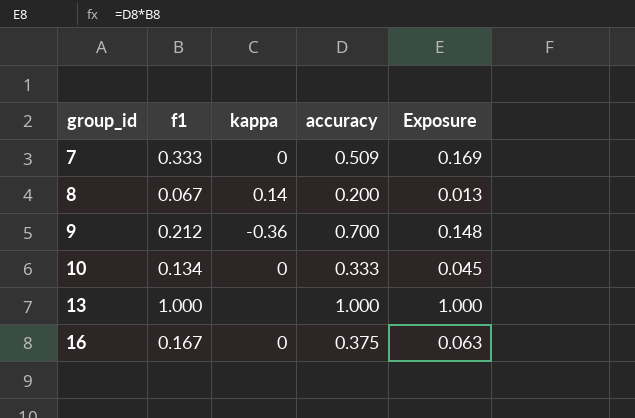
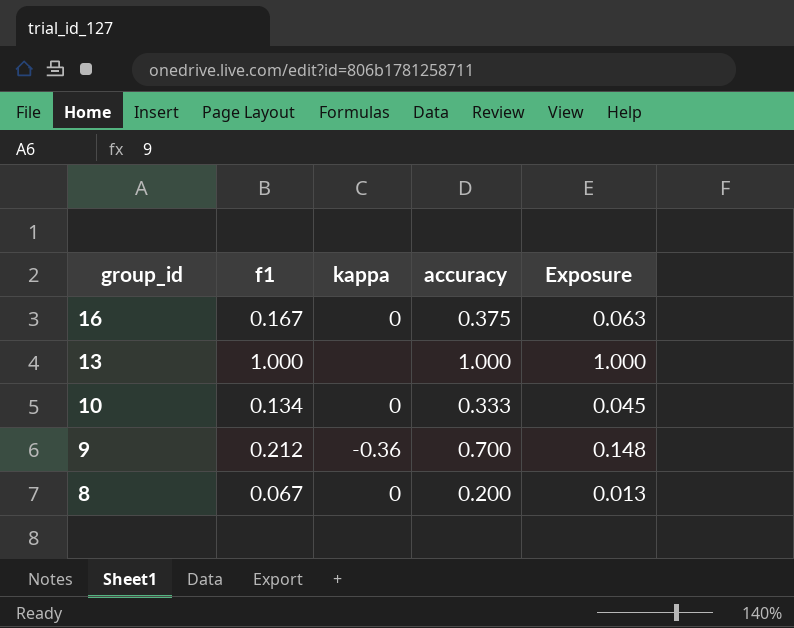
row order: group_id ascending -> group_id descending
row 7: 0.333 | 0 | 0.509 | 0.169 -> none
8 | kappa: 0.14 -> 0

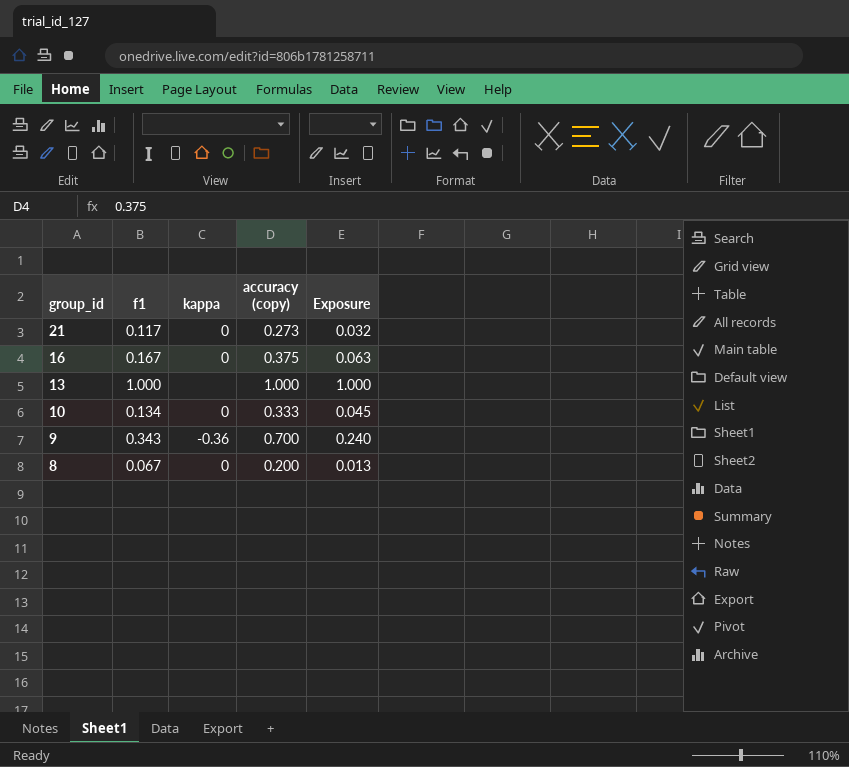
column name: accuracy -> accuracy (copy)
row 21: none -> 0.117 | 0 | 0.273 | 0.032
9 | f1: 0.212 -> 0.343
9 | Exposure: 0.148 -> 0.240

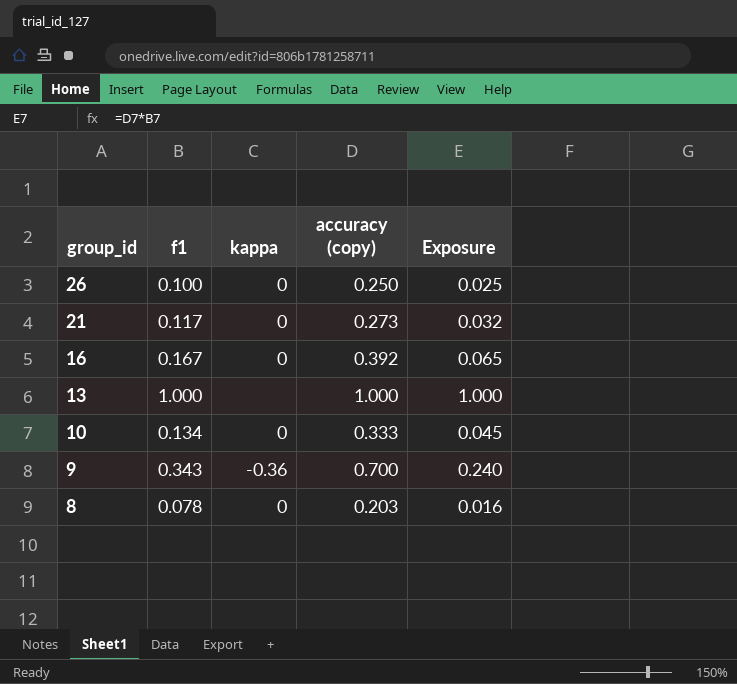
row 26: none -> 0.100 | 0 | 0.250 | 0.025
16 | accuracy (copy): 0.375 -> 0.392
16 | Exposure: 0.063 -> 0.065
8 | f1: 0.067 -> 0.078
8 | accuracy (copy): 0.200 -> 0.203
8 | Exposure: 0.013 -> 0.016

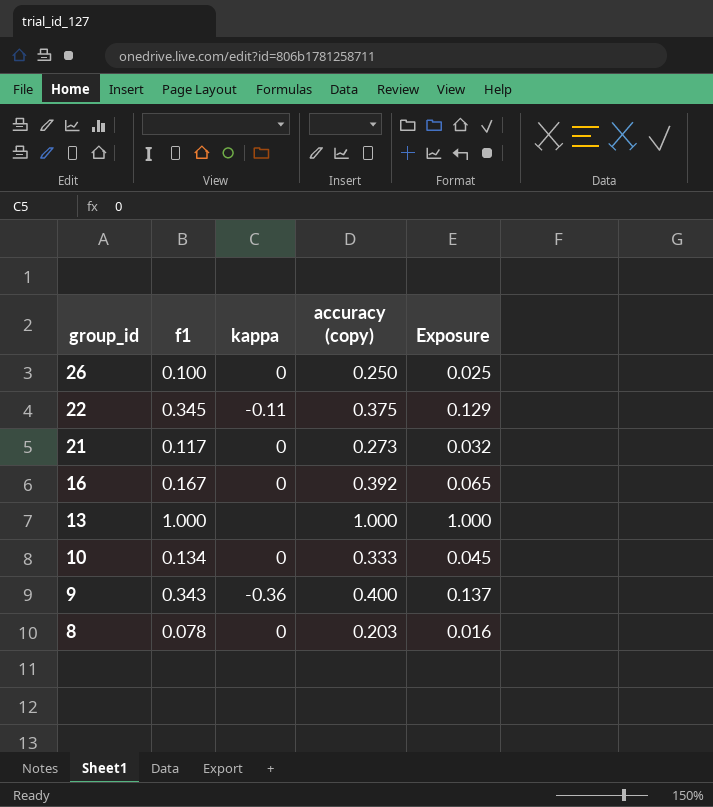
row 22: none -> 0.345 | -0.11 | 0.375 | 0.129
9 | accuracy (copy): 0.700 -> 0.400
9 | Exposure: 0.240 -> 0.137

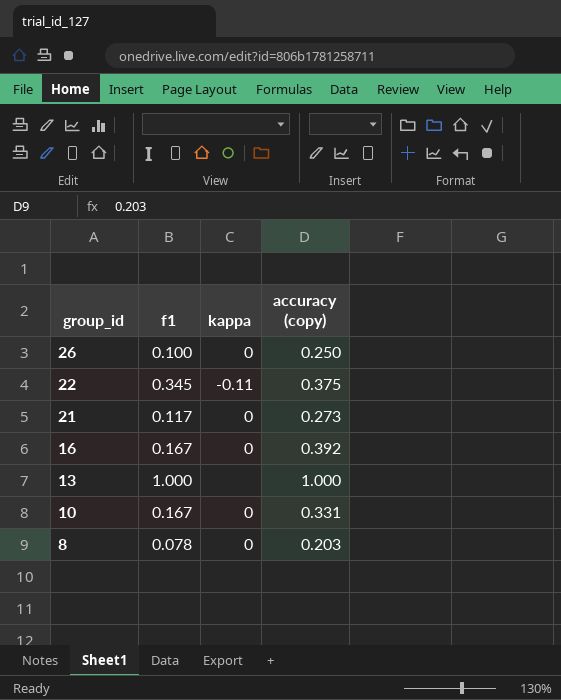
column Exposure | formula: [f1] * [accuracy (copy)] -> none
row 9: 0.343 | -0.36 | 0.400 | 0.137 -> none
10 | f1: 0.134 -> 0.167
10 | accuracy (copy): 0.333 -> 0.331

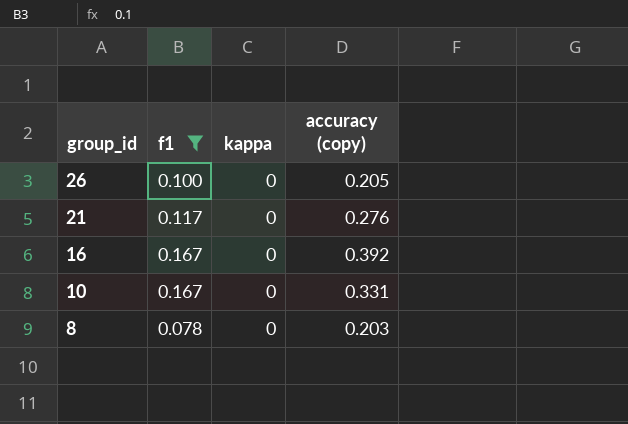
filter: none -> f1 <= 0.167
26 | accuracy (copy): 0.250 -> 0.205
21 | accuracy (copy): 0.273 -> 0.276

